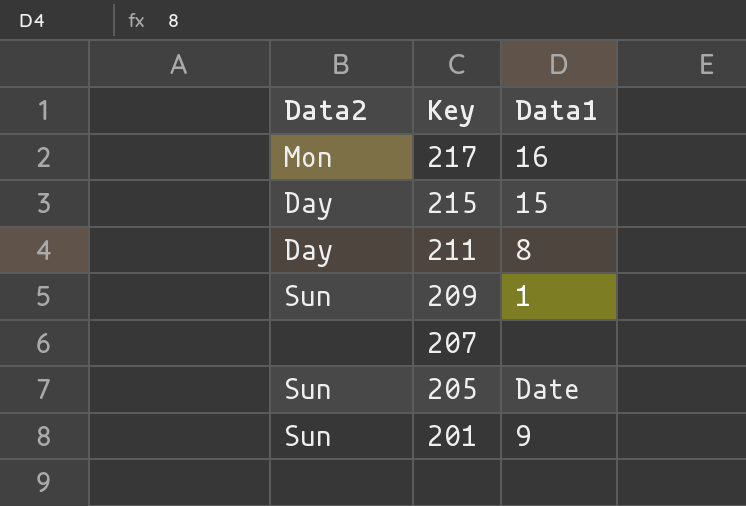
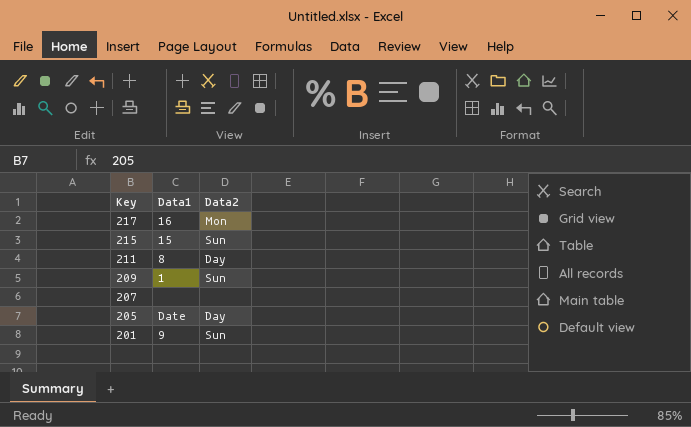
column Data2 | position: 1 -> 3
215 | Data2: Day -> Sun
205 | Data2: Sun -> Day

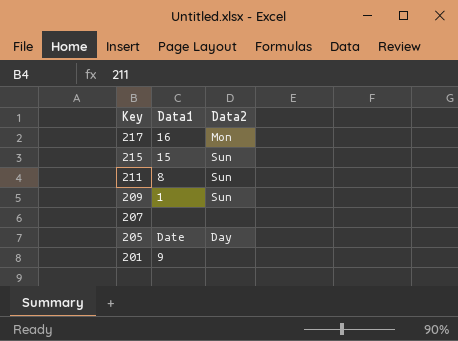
211 | Data2: Day -> Sun
201 | Data2: Sun -> none

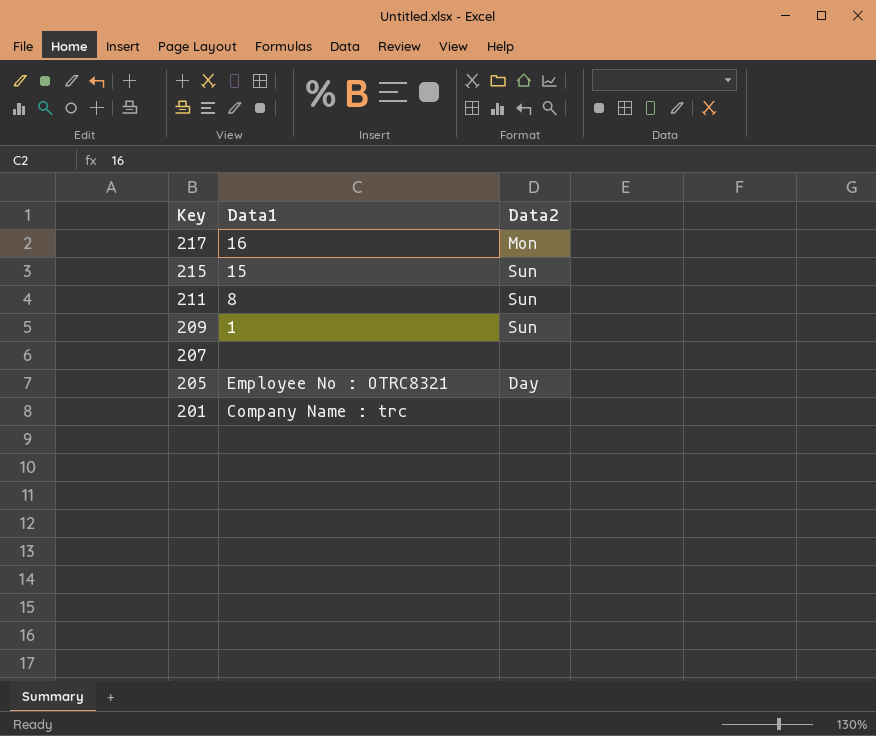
205 | Data1: Date -> Employee No : OTRC8321
201 | Data1: 9 -> Company Name : trc

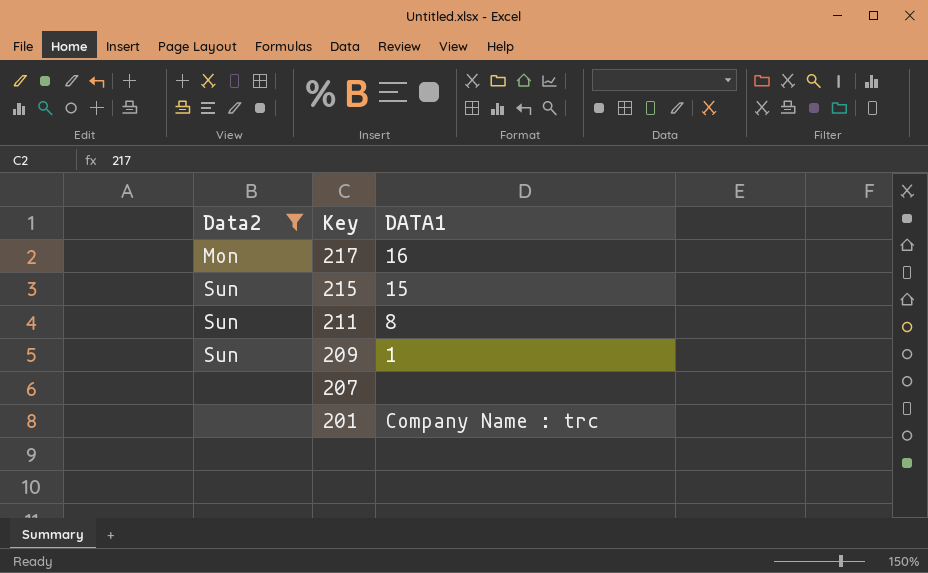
filter: none -> Data2 != Day
column Data2 | position: 3 -> 1
column name: Data1 -> DATA1

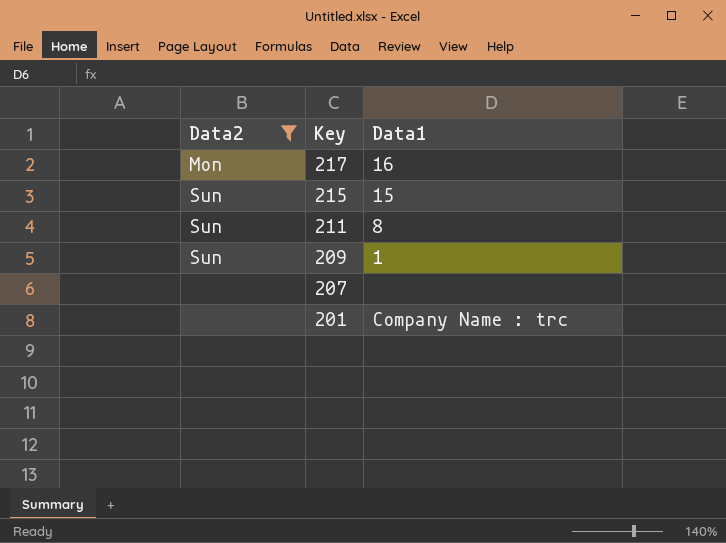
column name: DATA1 -> Data1

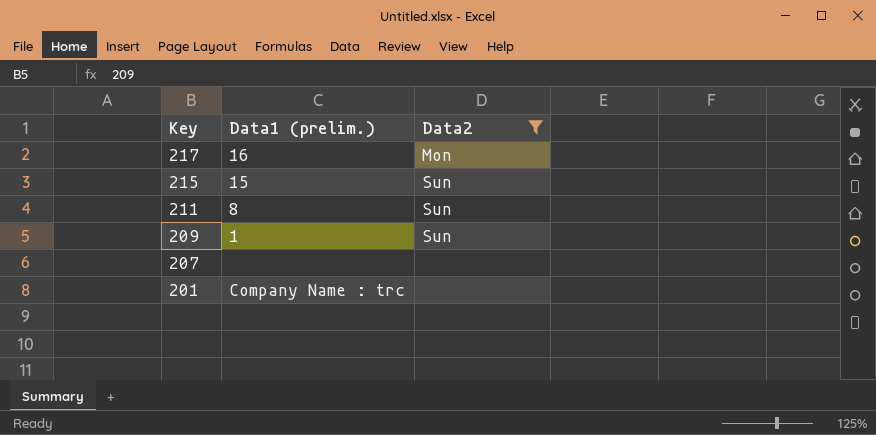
column name: Data1 -> Data1 (prelim.)
column Data2 | position: 1 -> 3

